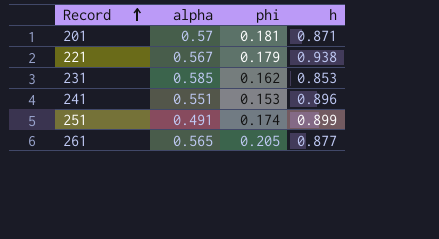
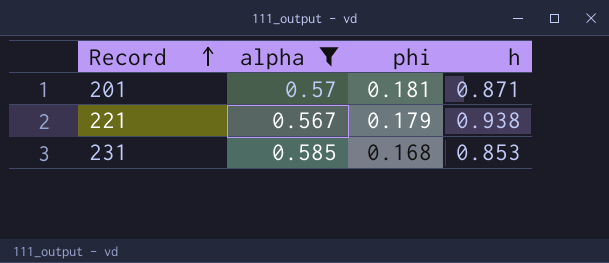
filter: none -> alpha >= 0.567
231 | phi: 0.162 -> 0.168

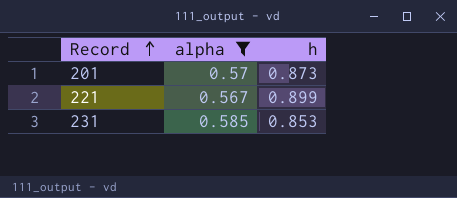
column phi | position: 3 -> none
201 | h: 0.871 -> 0.873
221 | h: 0.938 -> 0.899

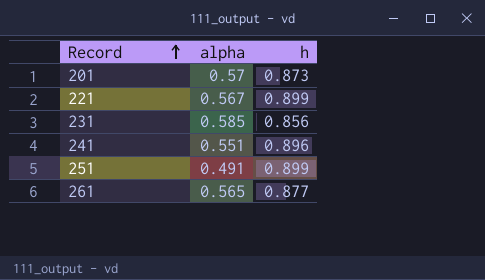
filter: alpha >= 0.567 -> none
231 | h: 0.853 -> 0.856

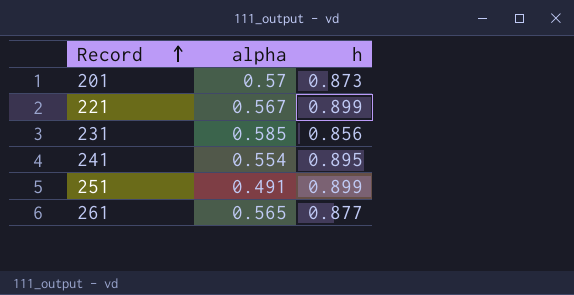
241 | alpha: 0.551 -> 0.554
241 | h: 0.896 -> 0.895

